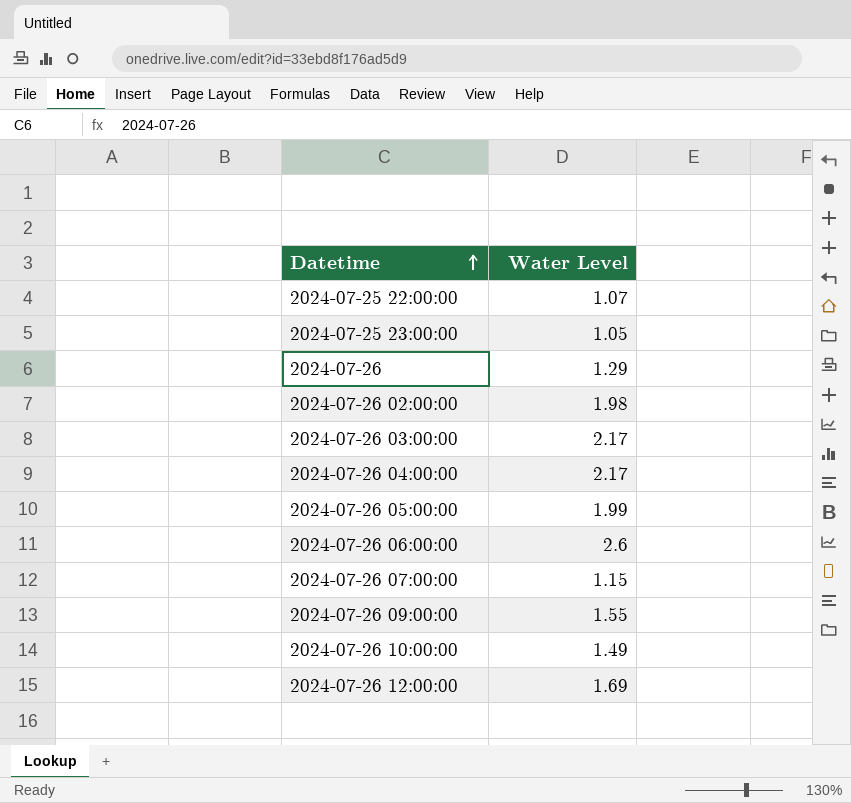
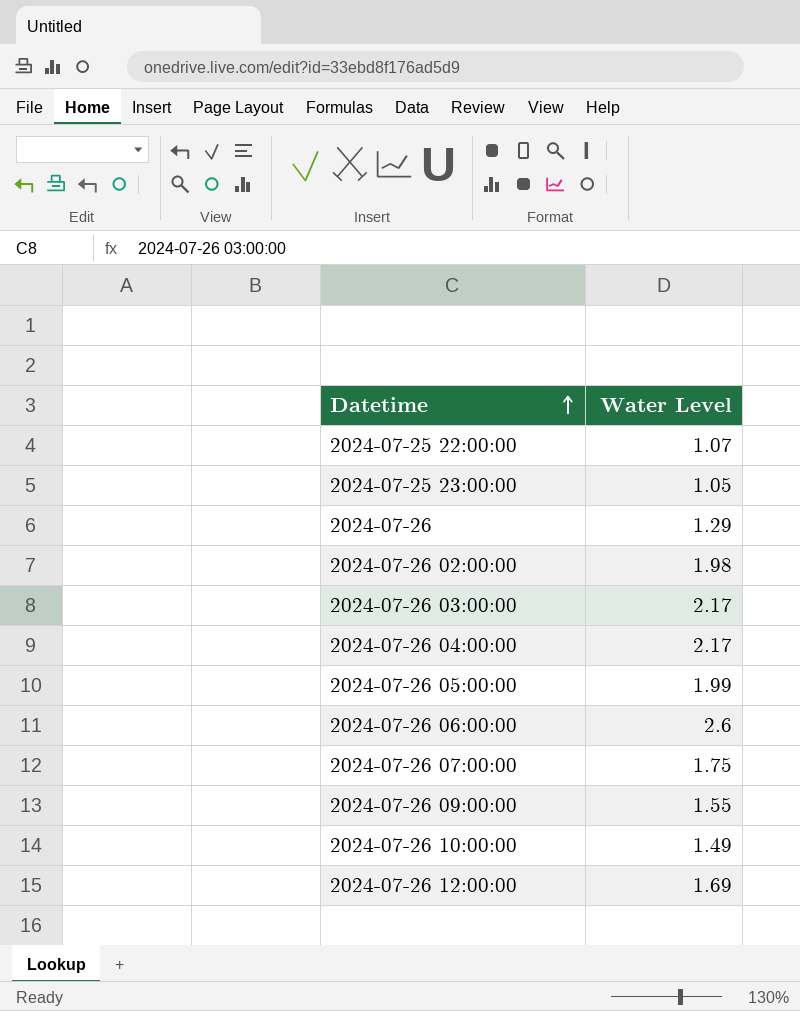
2024-07-26 07:00:00 | Water Level: 1.15 -> 1.75

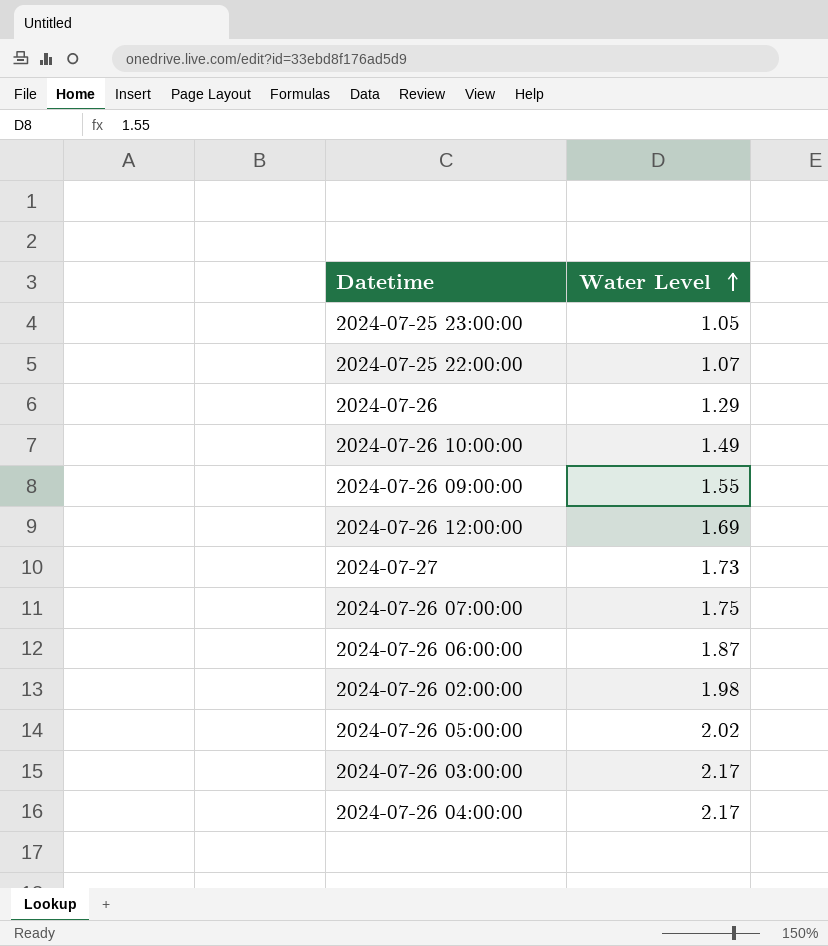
row order: Datetime ascending -> Water Level ascending
row 2024-07-27: none -> 1.73
2024-07-26 06:00:00 | Water Level: 2.6 -> 1.87
2024-07-26 05:00:00 | Water Level: 1.99 -> 2.02

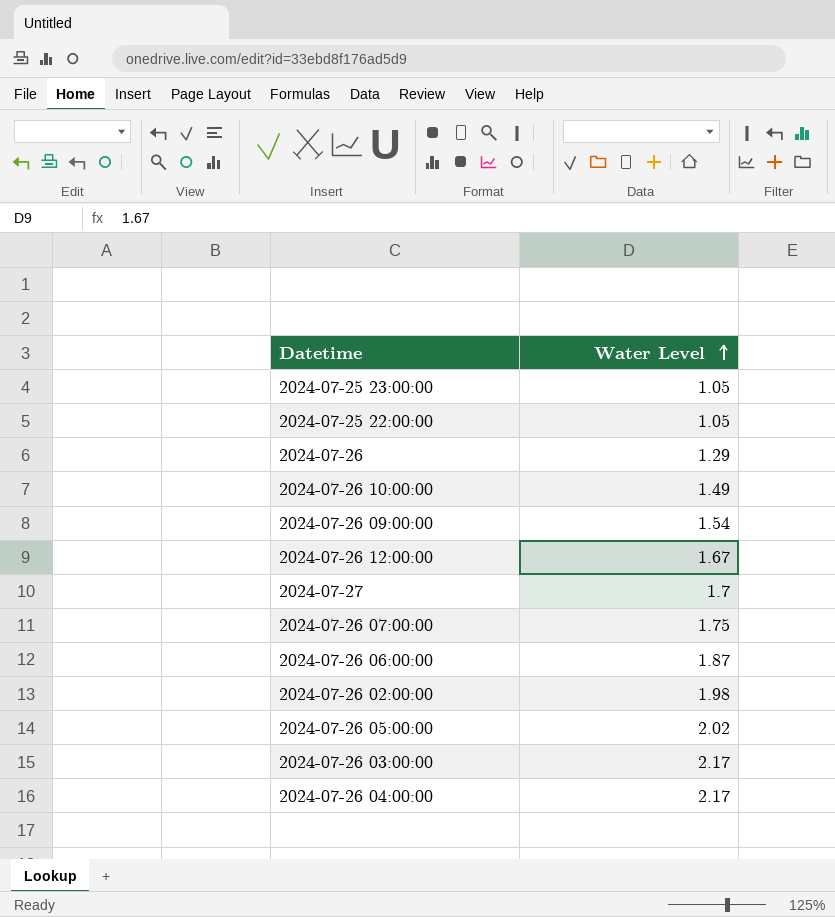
2024-07-25 22:00:00 | Water Level: 1.07 -> 1.05
2024-07-26 09:00:00 | Water Level: 1.55 -> 1.54
2024-07-26 12:00:00 | Water Level: 1.69 -> 1.67
2024-07-27 | Water Level: 1.73 -> 1.7

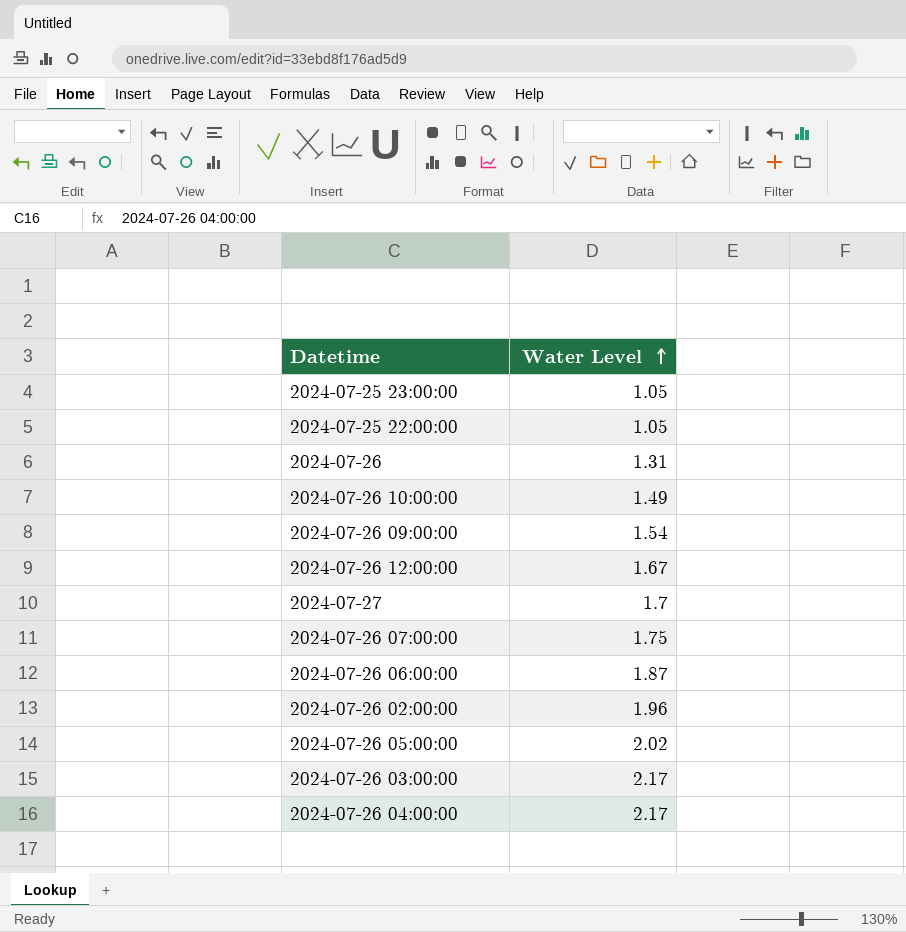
2024-07-26 | Water Level: 1.29 -> 1.31
2024-07-26 02:00:00 | Water Level: 1.98 -> 1.96

